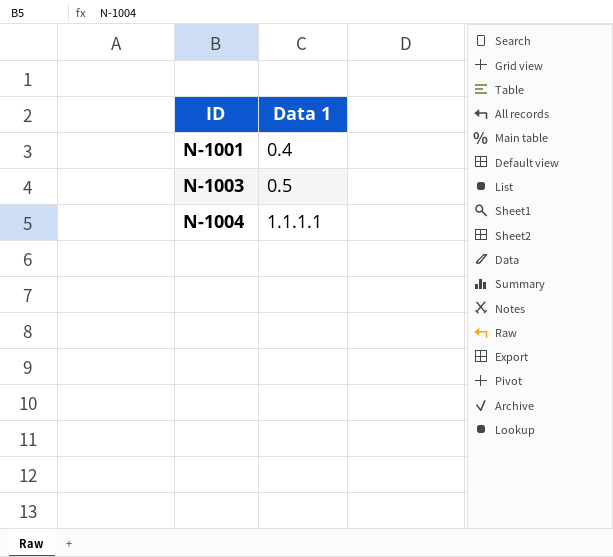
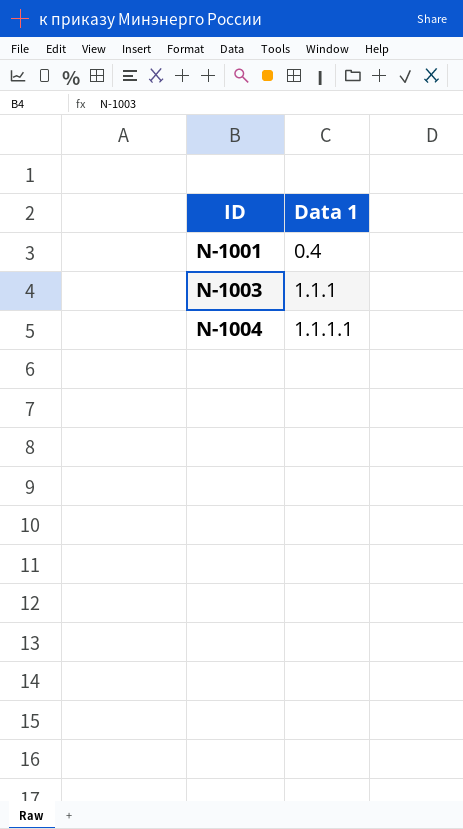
N-1003 | Data 1: 0.5 -> 1.1.1

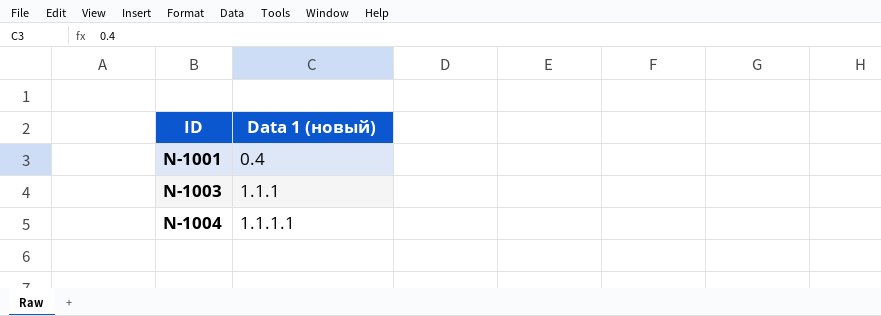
column name: Data 1 -> Data 1 (новый)

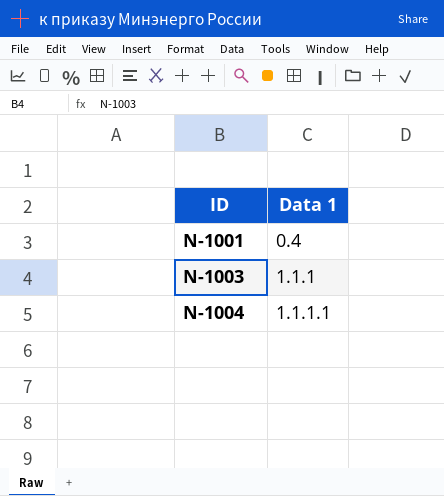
column name: Data 1 (новый) -> Data 1

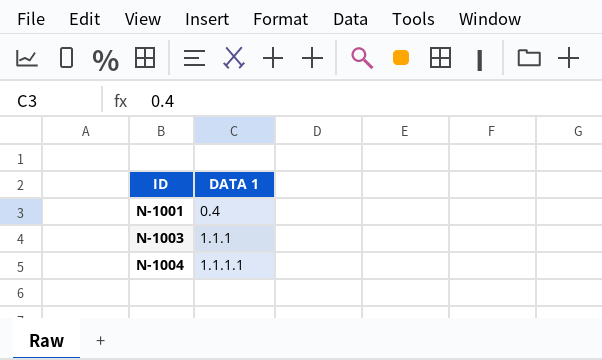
column name: Data 1 -> DATA 1

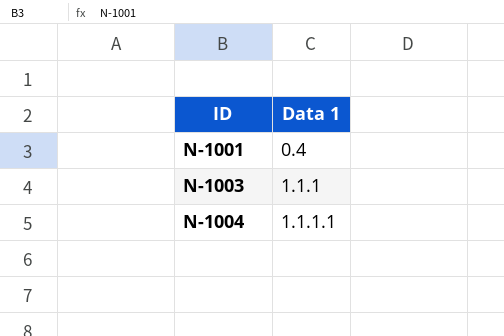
column name: DATA 1 -> Data 1

